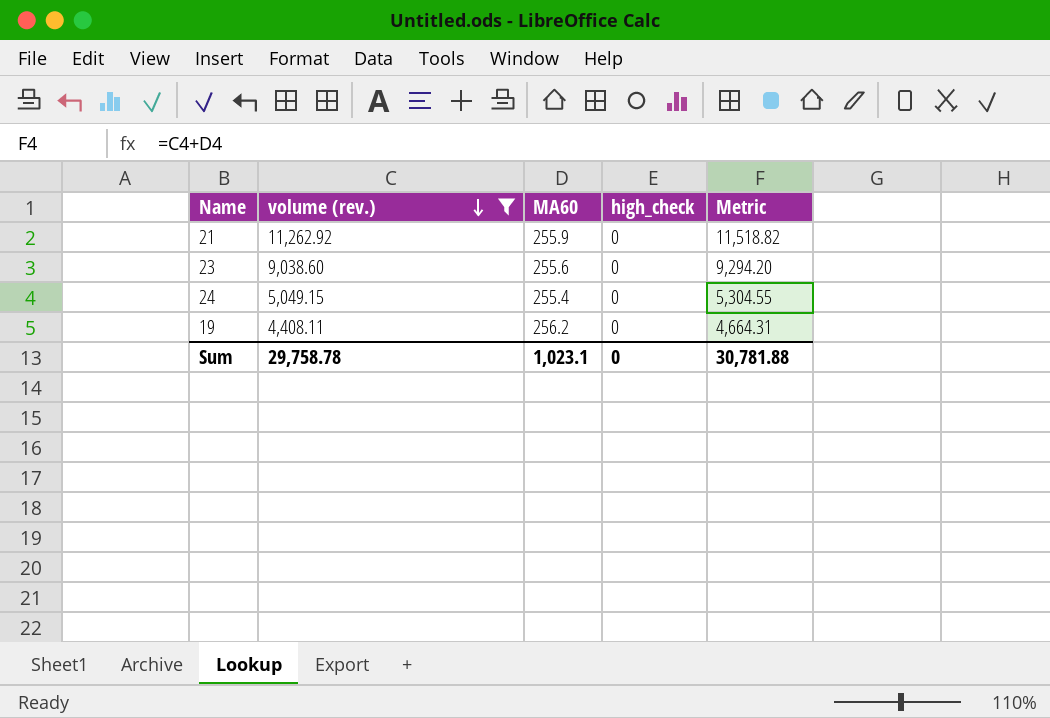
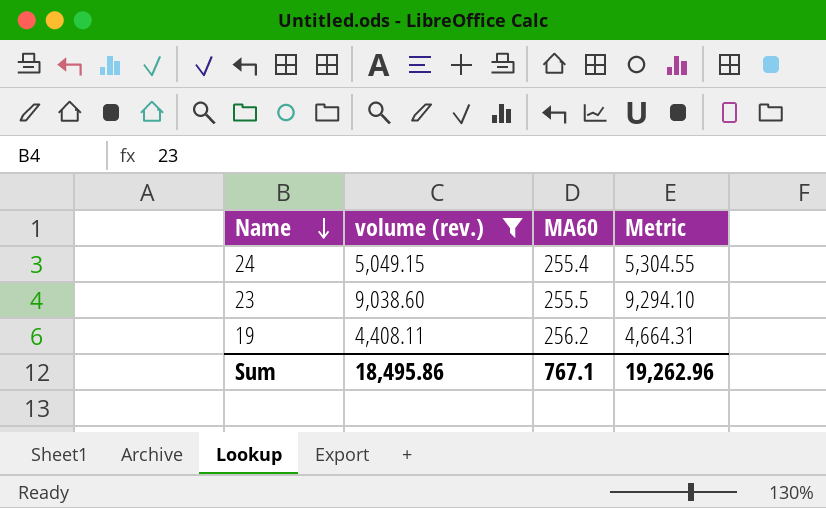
row order: volume (rev.) descending -> Name descending
column high_check | position: 4 -> none
row 21: 11,262.92 | 255.9 | 0 | 11,518.82 -> none
23 | MA60: 255.6 -> 255.5
23 | Metric: 9,294.20 -> 9,294.10
Sum | volume (rev.): 29,758.78 -> 18,495.86
Sum | MA60: 1,023.1 -> 767.1
Sum | Metric: 30,781.88 -> 19,262.96

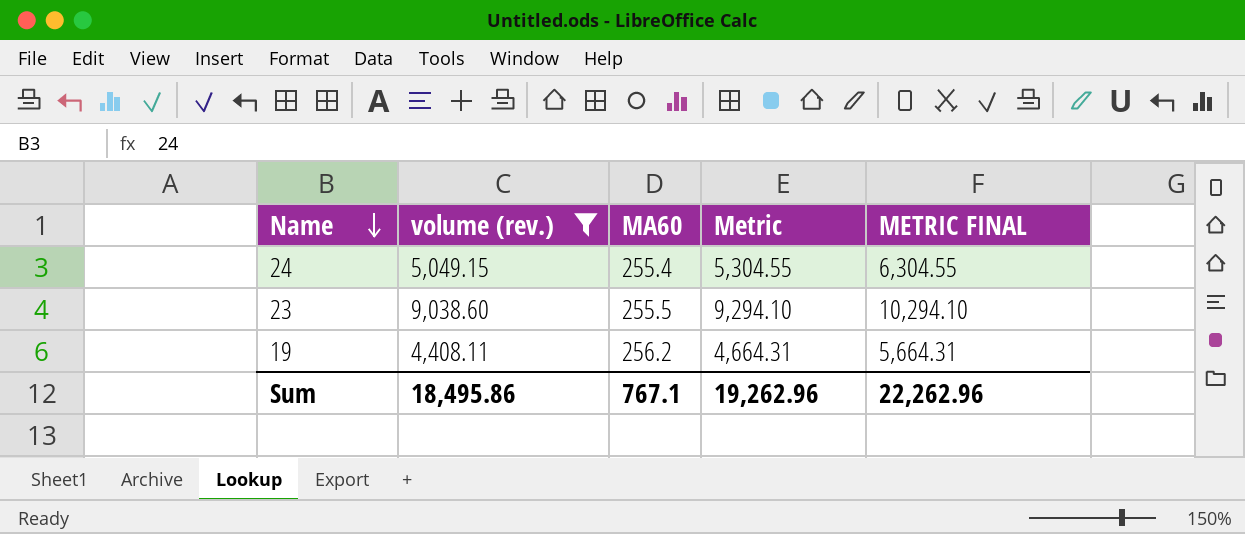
column METRIC FINAL | formula: none -> [Metric] + 1000

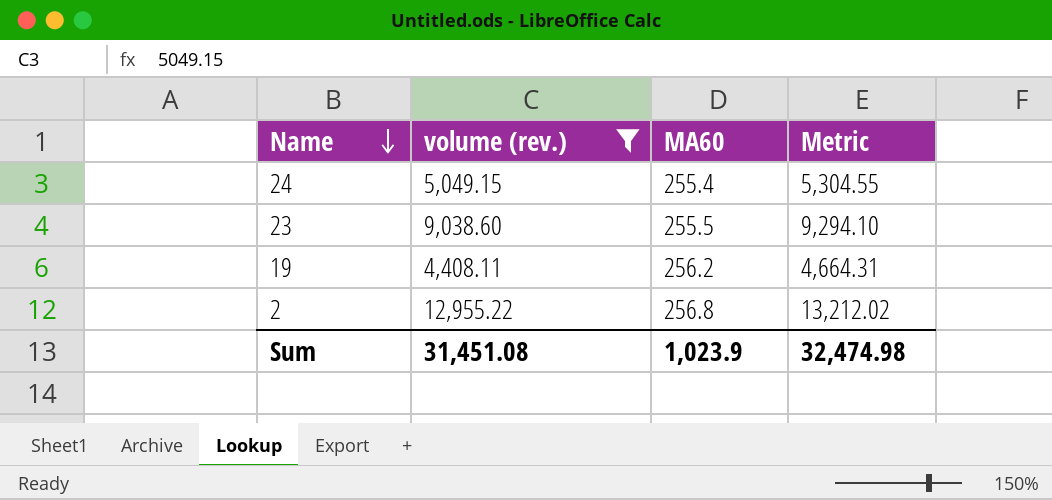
column METRIC FINAL | formula: [Metric] + 1000 -> none
row 2: none -> 12,955.22 | 256.8 | 13,212.02
Sum | volume (rev.): 18,495.86 -> 31,451.08
Sum | MA60: 767.1 -> 1,023.9
Sum | Metric: 19,262.96 -> 32,474.98

